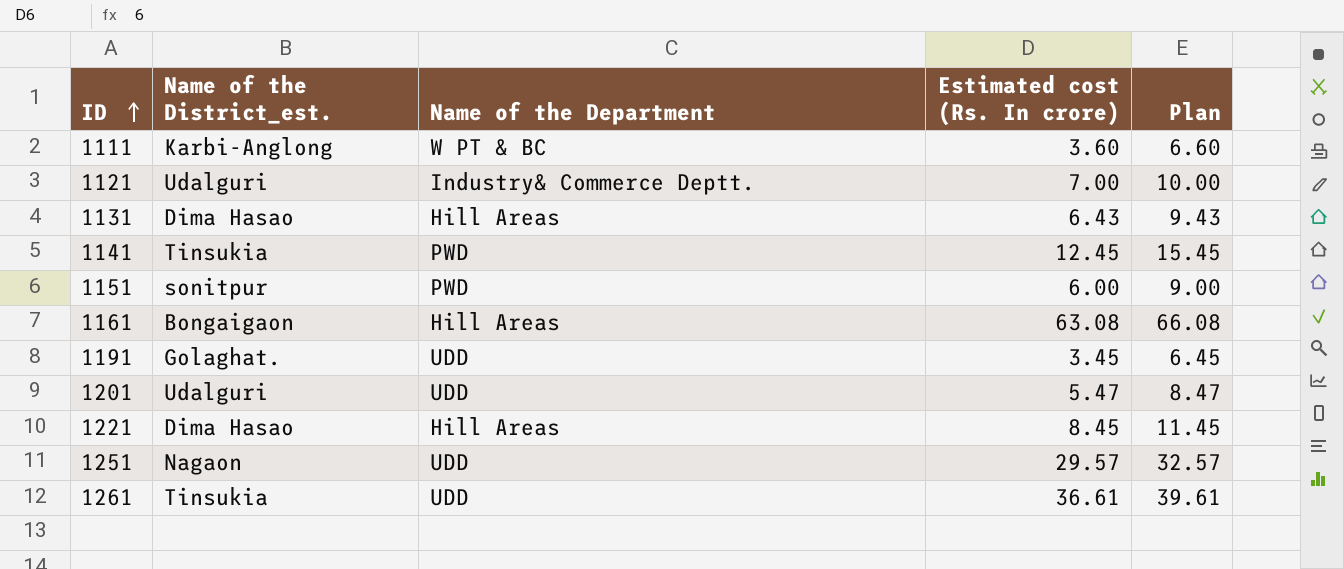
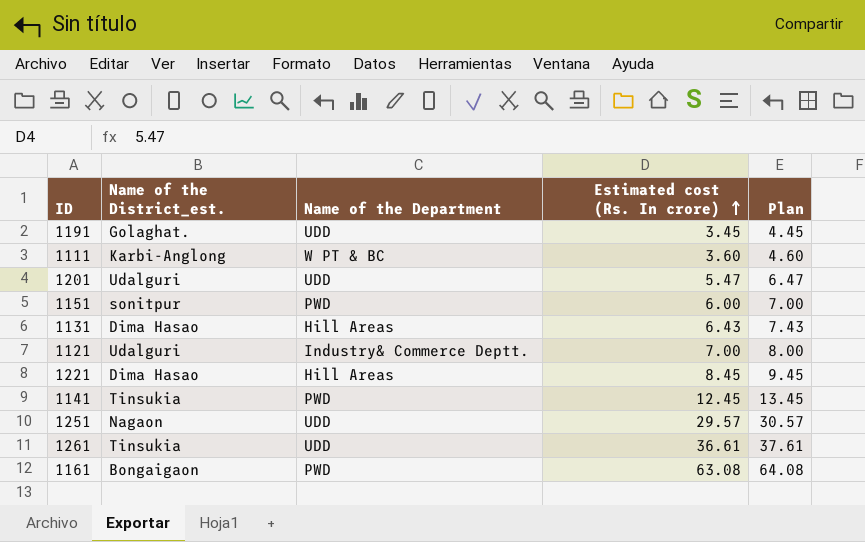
row order: ID ascending -> Estimated cost (Rs. In crore) ascending
column Plan | formula: [Estimated cost (Rs. In crore)] + 3 -> [Estimated cost (Rs. In crore)] + 1
1161 | Name of the Department: Hill Areas -> PWD

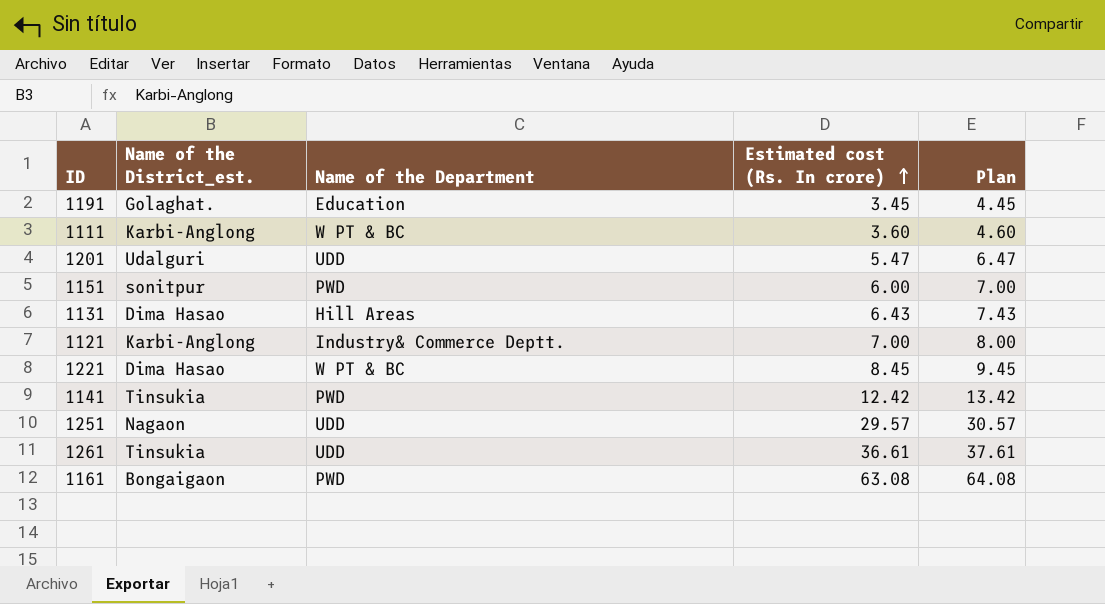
1191 | Name of the Department: UDD -> Education
1121 | Name of the District_est.: Udalguri -> Karbi-Anglong
1221 | Name of the Department: Hill Areas -> W PT & BC
1141 | Estimated cost (Rs. In crore): 12.45 -> 12.42
1141 | Plan: 13.45 -> 13.42

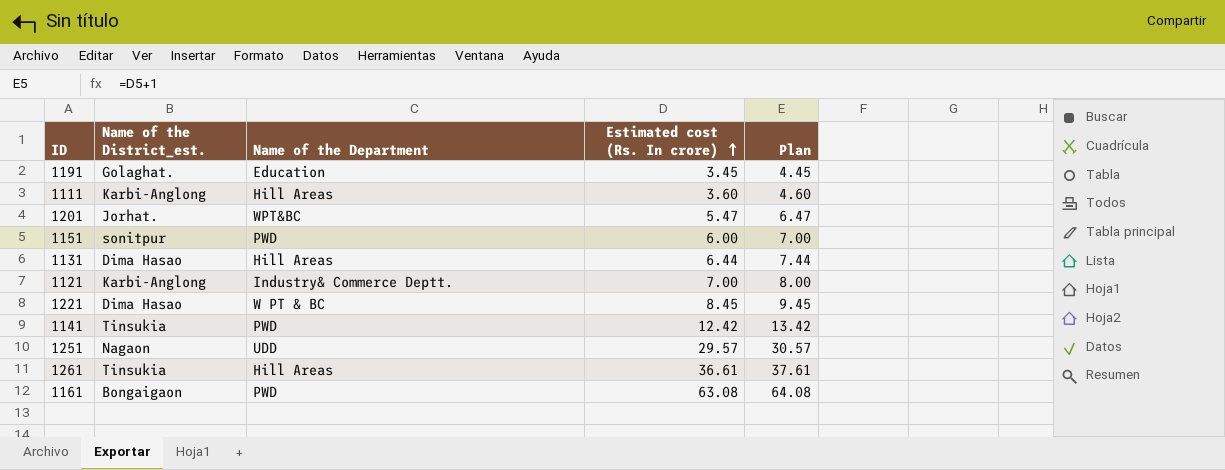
1111 | Name of the Department: W PT & BC -> Hill Areas
1201 | Name of the District_est.: Udalguri -> Jorhat.
1201 | Name of the Department: UDD -> WPT&BC
1131 | Estimated cost (Rs. In crore): 6.43 -> 6.44
1131 | Plan: 7.43 -> 7.44
1261 | Name of the Department: UDD -> Hill Areas

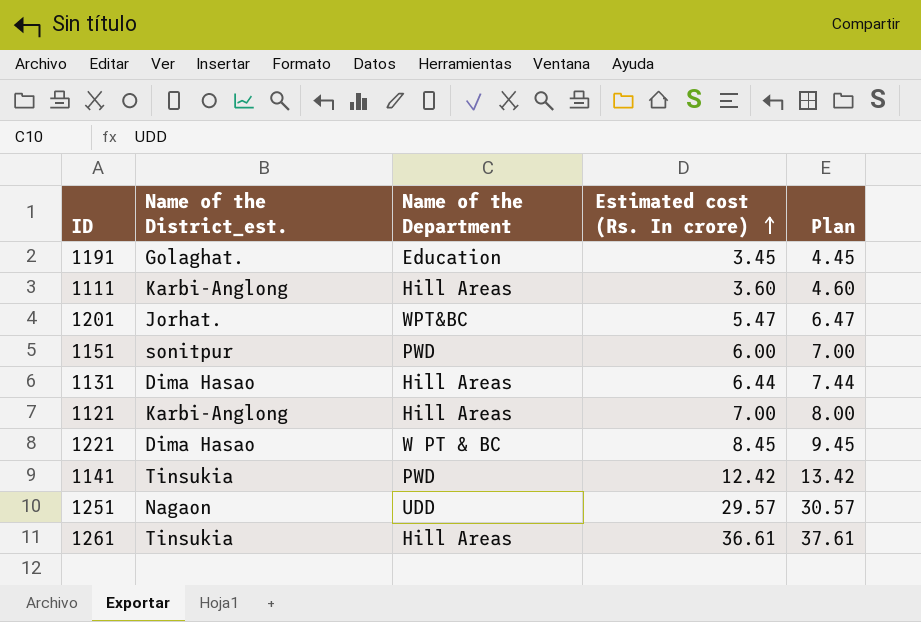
row 1161: Bongaigaon | PWD | 63.08 | 64.08 -> none
1121 | Name of the Department: Industry& Commerce Deptt. -> Hill Areas

